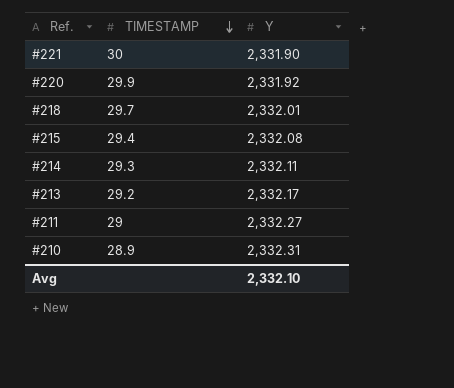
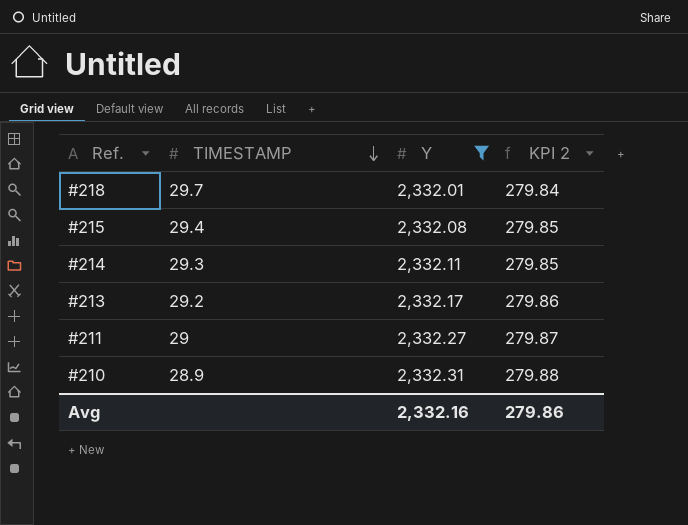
filter: none -> Y >= 2,332.01
column KPI 2 | formula: none -> [Y] * 0.12
Avg | Y: 2,332.10 -> 2,332.16

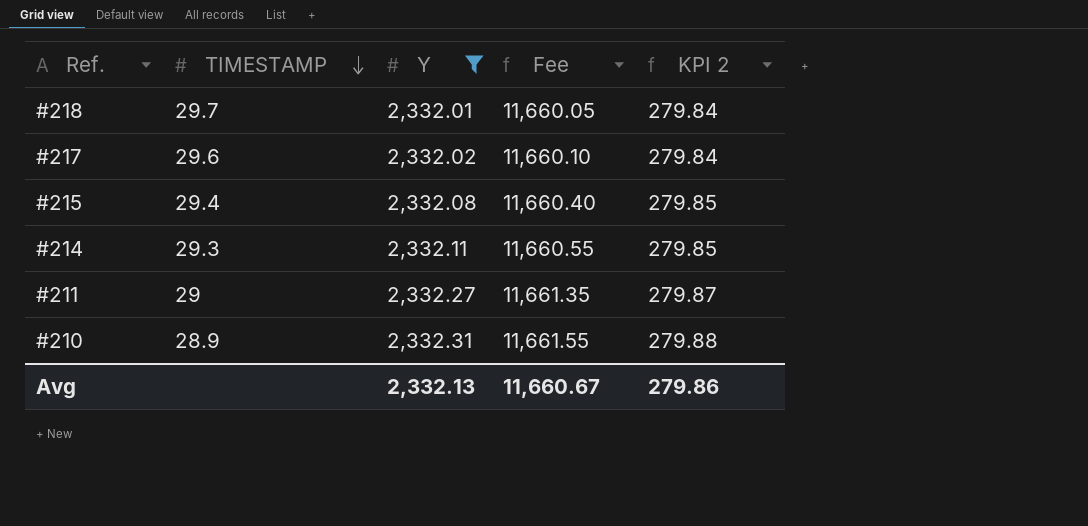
column Fee | formula: none -> [Y] * 5
row #213: 29.2 | 2,332.17 | 279.86 -> none
row #217: none -> 29.6 | 2,332.02 | 11,660.10 | 279.84
Avg | Y: 2,332.16 -> 2,332.13

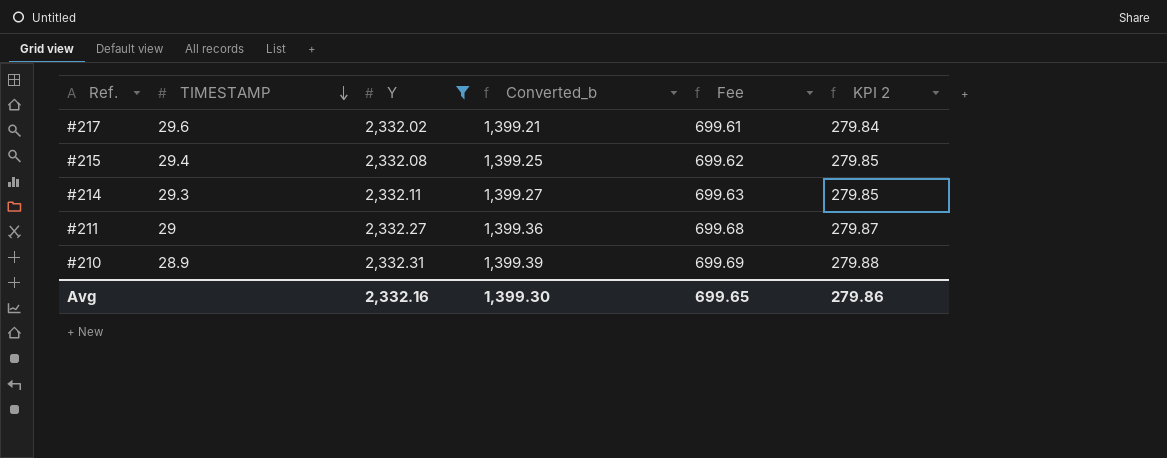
column Converted_b | formula: none -> [Y] * 0.6
column Fee | formula: [Y] * 5 -> [Y] * 0.3
row #218: 29.7 | 2,332.01 | 11,660.05 | 279.84 -> none
Avg | Y: 2,332.13 -> 2,332.16
Avg | Fee: 11,660.67 -> 699.65

